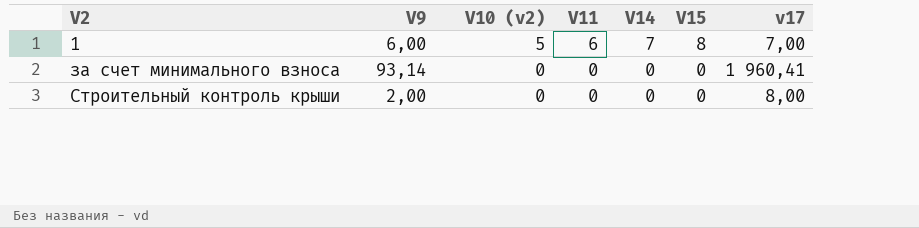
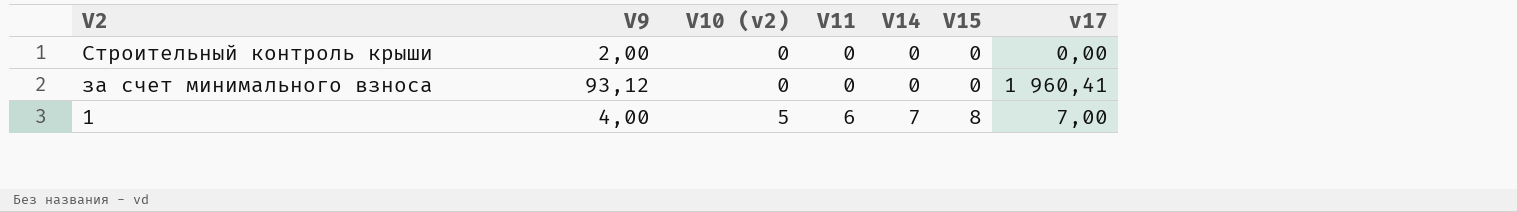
row order: V2 ascending -> V2 descending
Строительный контроль крыши | v17: 8,00 -> 0,00
за счет минимального взноса | V9: 93,14 -> 93,12
1 | V9: 6,00 -> 4,00

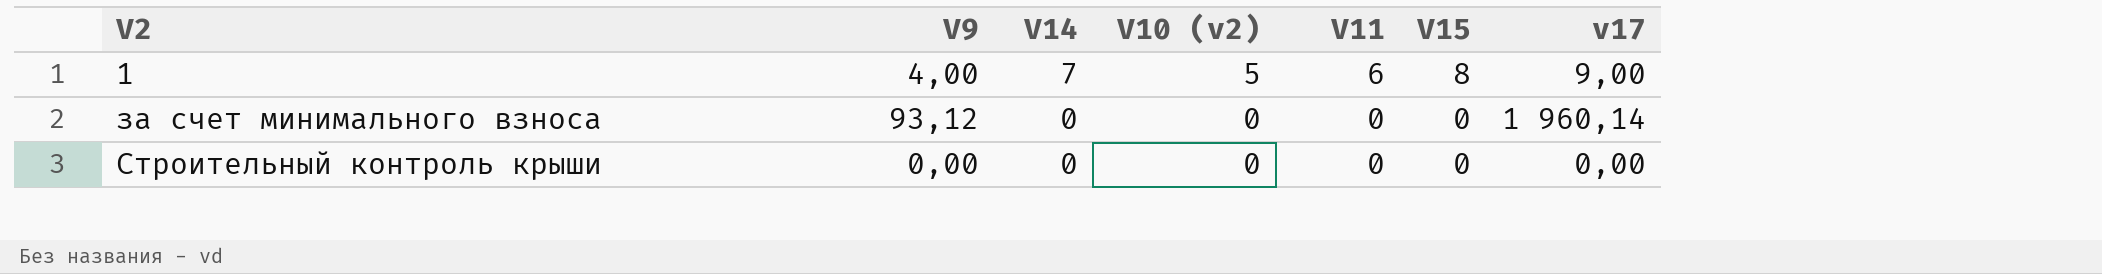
row order: V2 descending -> V2 ascending
column V14 | position: 5 -> 3
1 | v17: 7,00 -> 9,00
за счет минимального взноса | v17: 1 960,41 -> 1 960,14
Строительный контроль крыши | V9: 2,00 -> 0,00

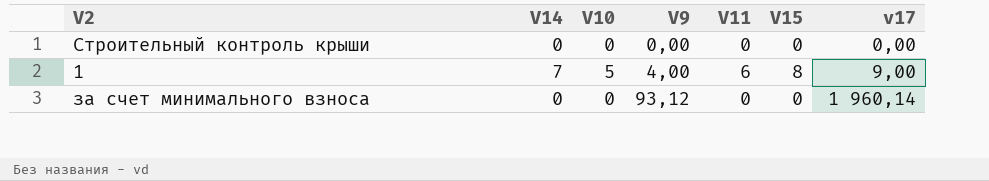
row order: V2 ascending -> V9 ascending
column name: V10 (v2) -> V10
column V9 | position: 2 -> 4

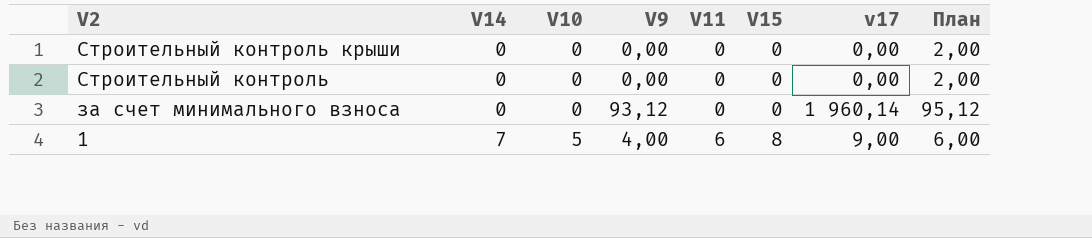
row order: V9 ascending -> V2 descending
column План | formula: none -> [V9] + 2
row Строительный контроль: none -> 0 | 0 | 0,00 | 0 | 0 | 0,00 | 2,00

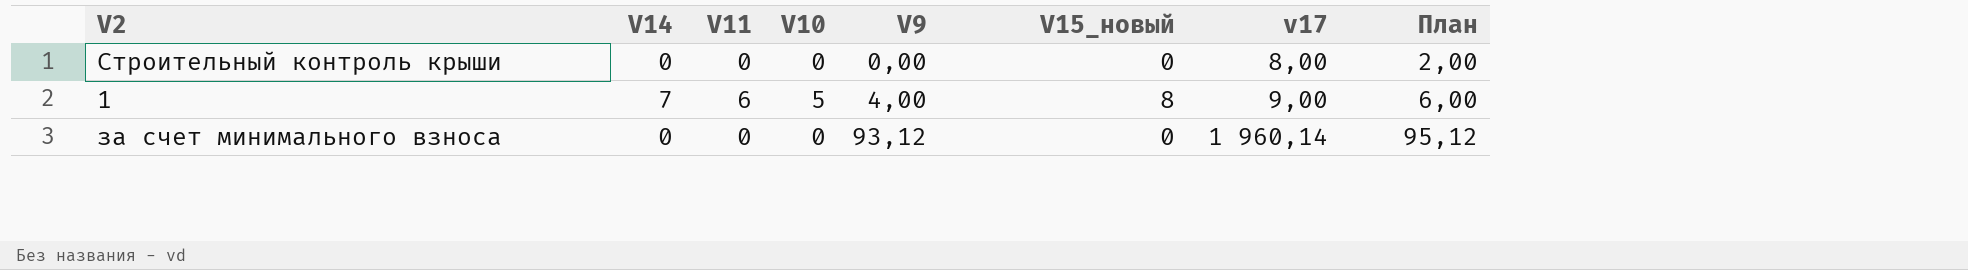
row order: V2 descending -> V9 ascending
column V11 | position: 5 -> 3
column name: V15 -> V15_новый
row Строительный контроль: 0 | 0 | 0,00 | 0 | 0 | 0,00 | 2,00 -> none
Строительный контроль крыши | v17: 0,00 -> 8,00

